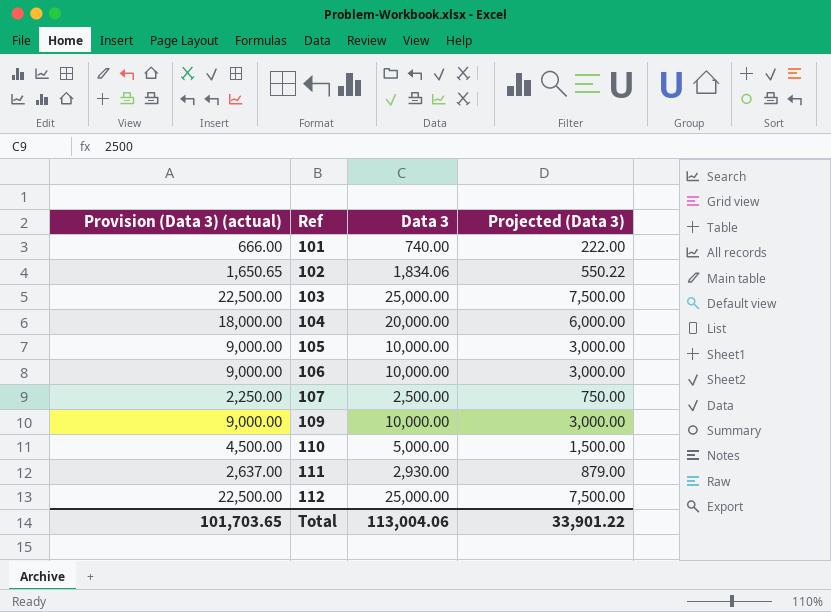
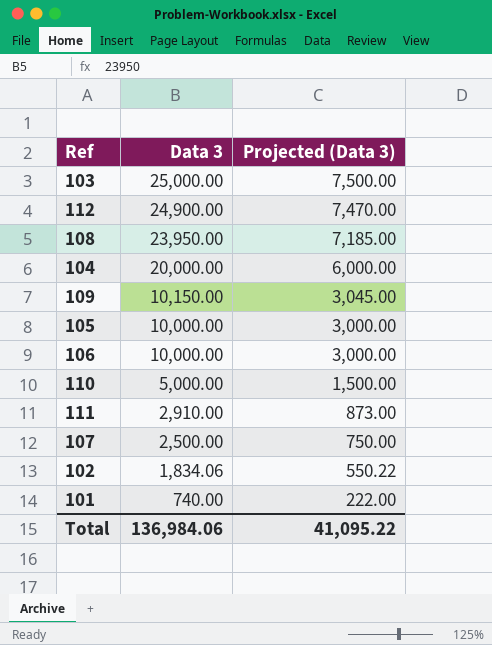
row order: Ref ascending -> Data 3 descending
column Provision (Data 3) (actual) | formula: [Data 3] * 0.9 -> none
112 | Data 3: 25,000.00 -> 24,900.00
112 | Projected (Data 3): 7,500.00 -> 7,470.00
row 108: none -> 23,950.00 | 7,185.00
109 | Data 3: 10,000.00 -> 10,150.00
109 | Projected (Data 3): 3,000.00 -> 3,045.00
111 | Data 3: 2,930.00 -> 2,910.00
111 | Projected (Data 3): 879.00 -> 873.00
Total | Data 3: 113,004.06 -> 136,984.06
Total | Projected (Data 3): 33,901.22 -> 41,095.22

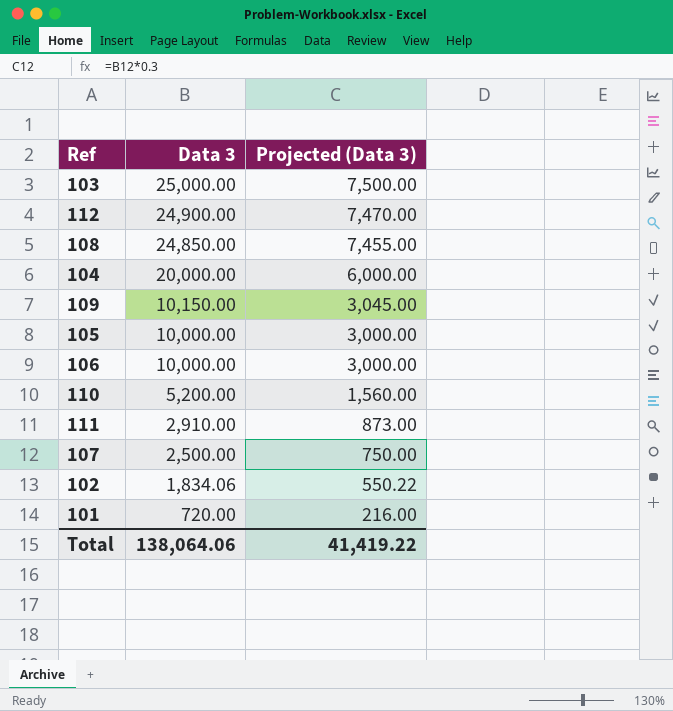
108 | Data 3: 23,950.00 -> 24,850.00
108 | Projected (Data 3): 7,185.00 -> 7,455.00
110 | Data 3: 5,000.00 -> 5,200.00
110 | Projected (Data 3): 1,500.00 -> 1,560.00
101 | Data 3: 740.00 -> 720.00
101 | Projected (Data 3): 222.00 -> 216.00
Total | Data 3: 136,984.06 -> 138,064.06
Total | Projected (Data 3): 41,095.22 -> 41,419.22

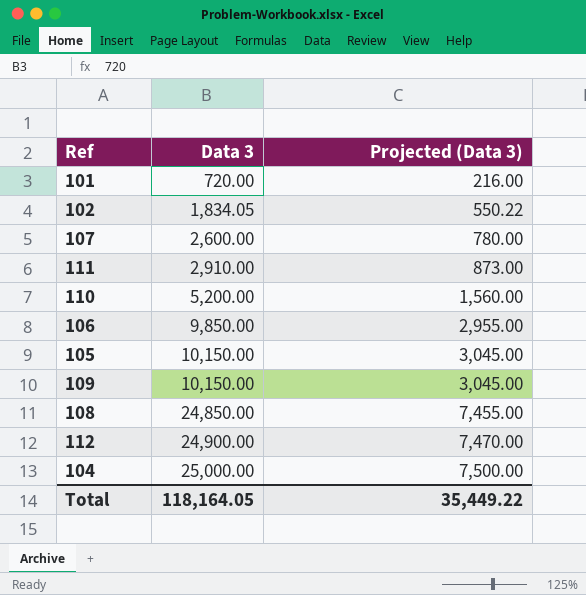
row order: Data 3 descending -> Data 3 ascending
row 103: 25,000.00 | 7,500.00 -> none
102 | Data 3: 1,834.06 -> 1,834.05
107 | Data 3: 2,500.00 -> 2,600.00
107 | Projected (Data 3): 750.00 -> 780.00
106 | Data 3: 10,000.00 -> 9,850.00
106 | Projected (Data 3): 3,000.00 -> 2,955.00
105 | Data 3: 10,000.00 -> 10,150.00
105 | Projected (Data 3): 3,000.00 -> 3,045.00
104 | Data 3: 20,000.00 -> 25,000.00
104 | Projected (Data 3): 6,000.00 -> 7,500.00
Total | Data 3: 138,064.06 -> 118,164.05
Total | Projected (Data 3): 41,419.22 -> 35,449.22

